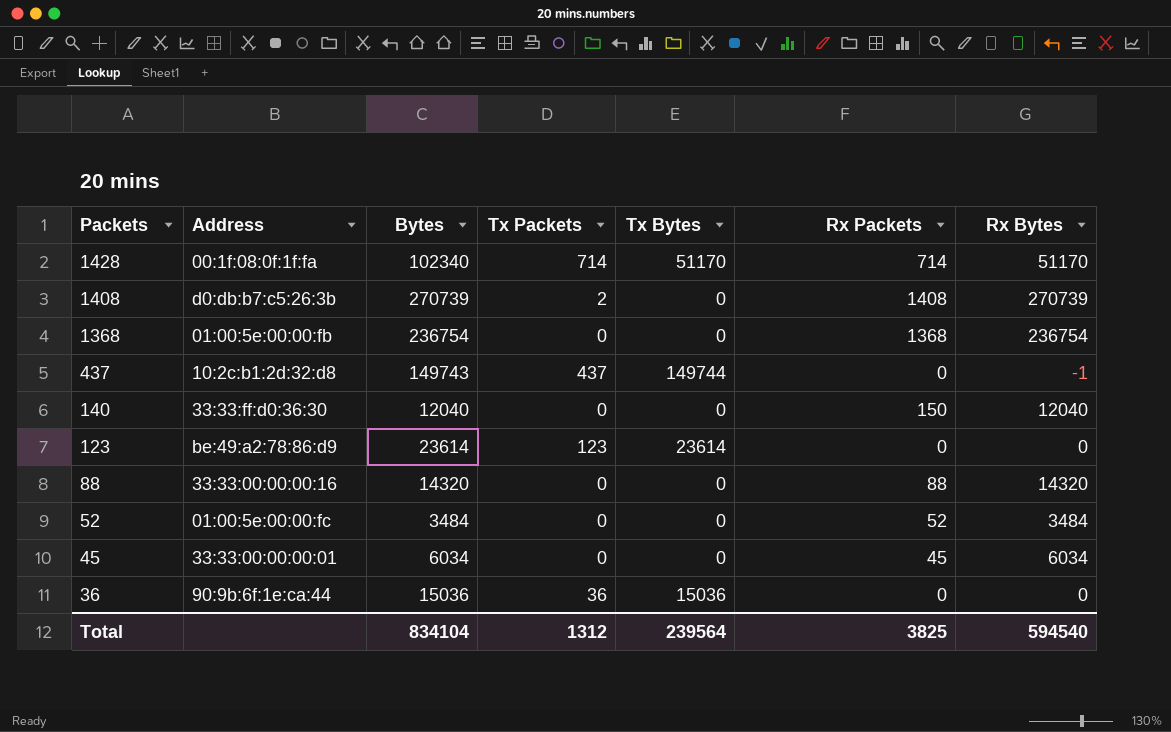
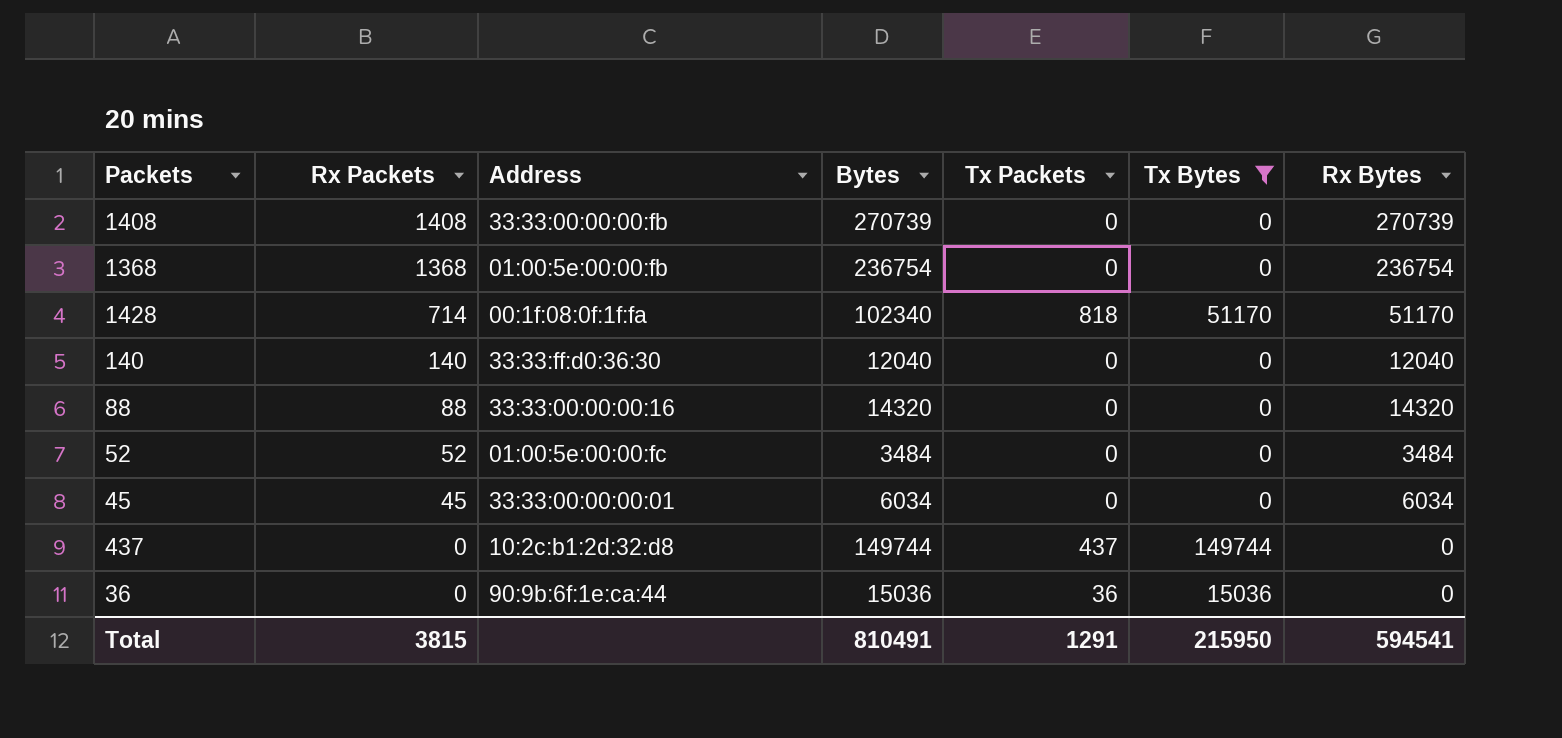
filter: none -> Tx Bytes != 23614
row order: Packets descending -> Rx Packets descending
column Rx Packets | position: 6 -> 2
1408 | Address: d0:db:b7:c5:26:3b -> 33:33:00:00:00:fb
1408 | Tx Packets: 2 -> 0
1428 | Tx Packets: 714 -> 818
140 | Rx Packets: 150 -> 140
437 | Bytes: 149743 -> 149744
437 | Rx Bytes: -1 -> 0
Total | Rx Packets: 3825 -> 3815
Total | Bytes: 834104 -> 810491
Total | Tx Packets: 1312 -> 1291
Total | Tx Bytes: 239564 -> 215950
Total | Rx Bytes: 594540 -> 594541

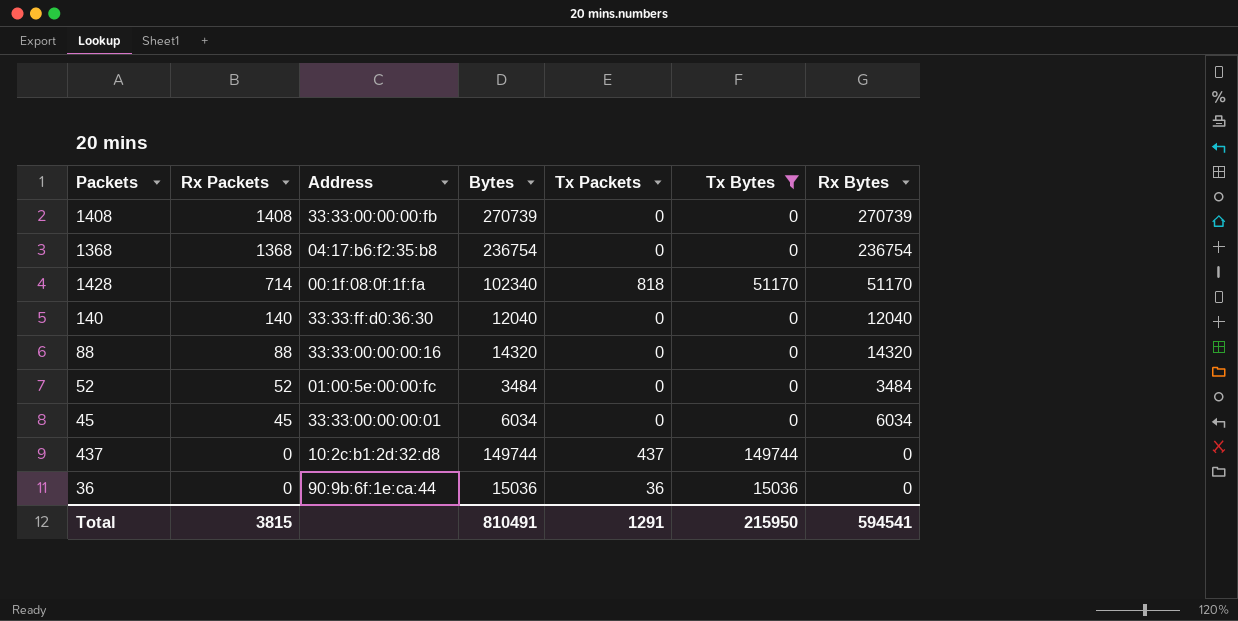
1368 | Address: 01:00:5e:00:00:fb -> 04:17:b6:f2:35:b8

